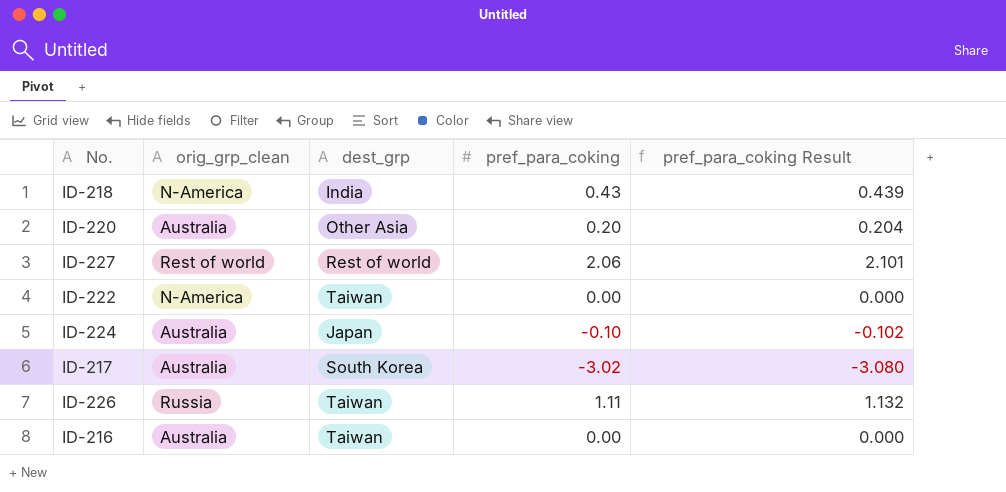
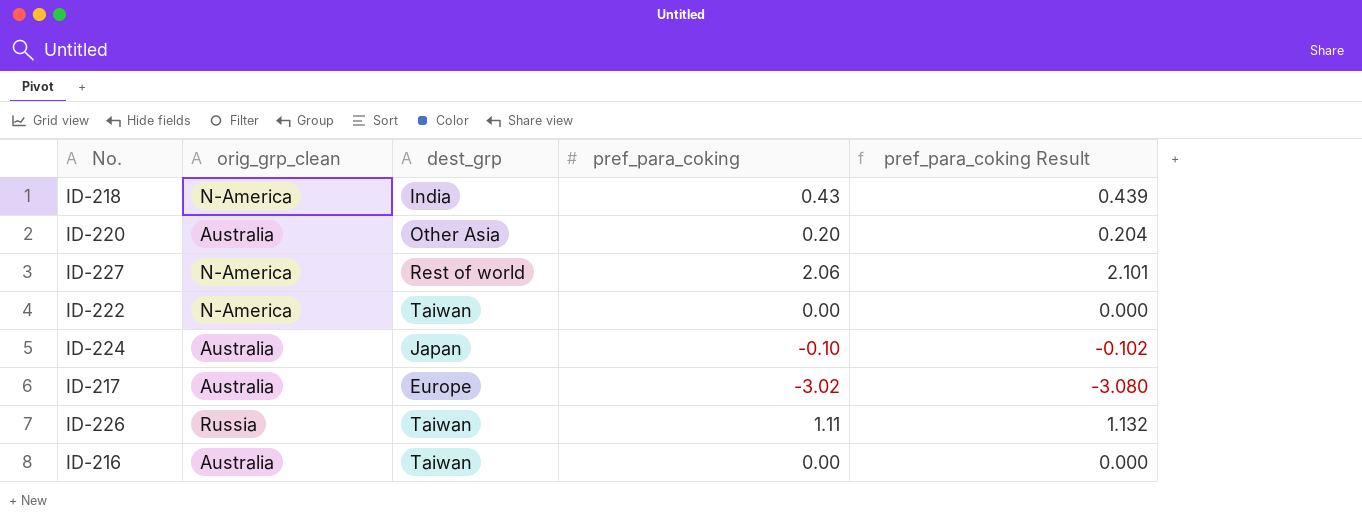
ID-227 | orig_grp_clean: Rest of world -> N-America
ID-217 | dest_grp: South Korea -> Europe

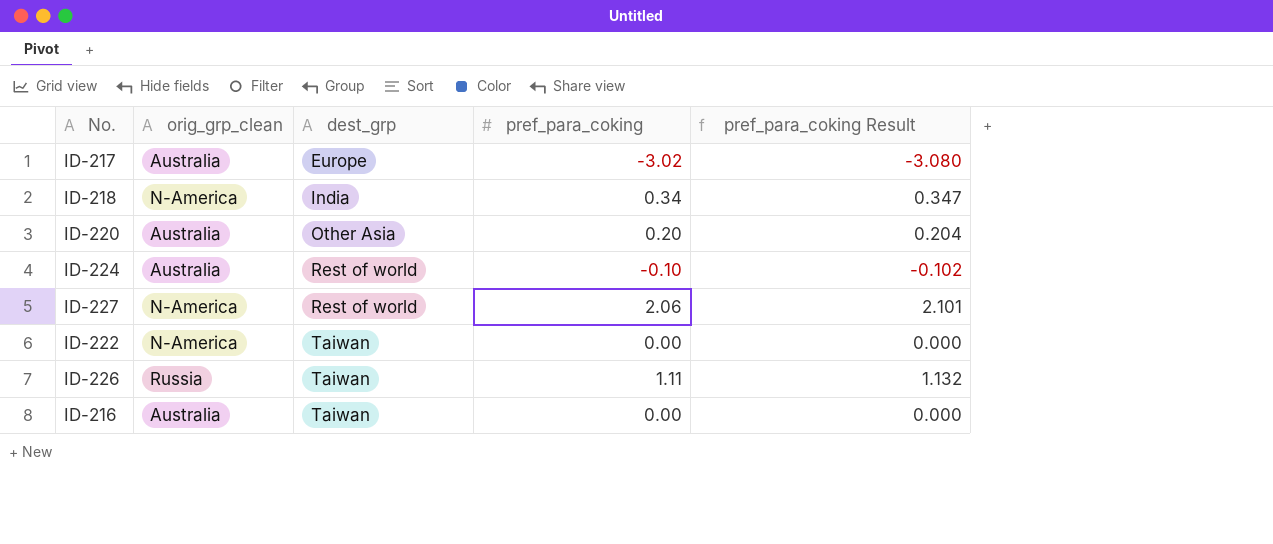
row order: none -> dest_grp ascending
ID-218 | pref_para_coking: 0.43 -> 0.34
ID-218 | pref_para_coking Result: 0.439 -> 0.347
ID-224 | dest_grp: Japan -> Rest of world

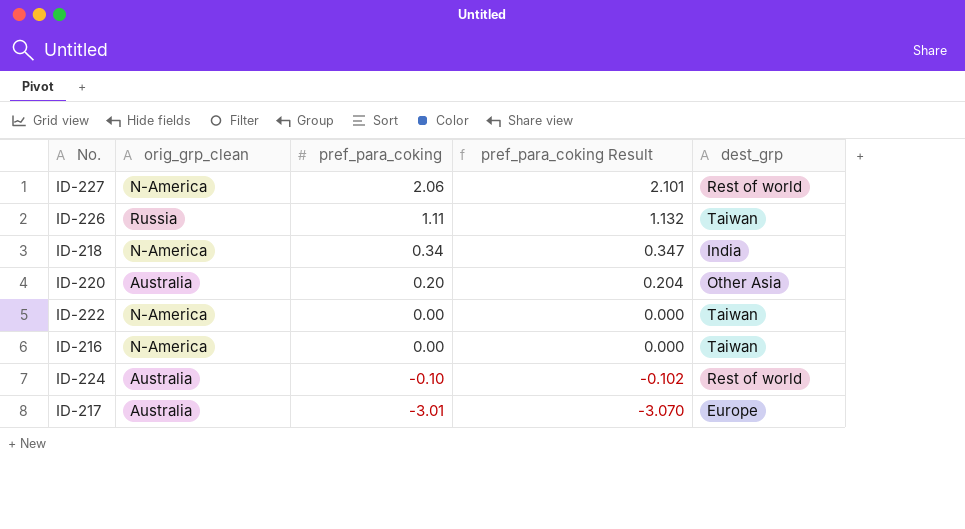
row order: dest_grp ascending -> pref_para_coking descending
column dest_grp | position: 3 -> 5
ID-216 | orig_grp_clean: Australia -> N-America
ID-217 | pref_para_coking: -3.02 -> -3.01
ID-217 | pref_para_coking Result: -3.080 -> -3.070

